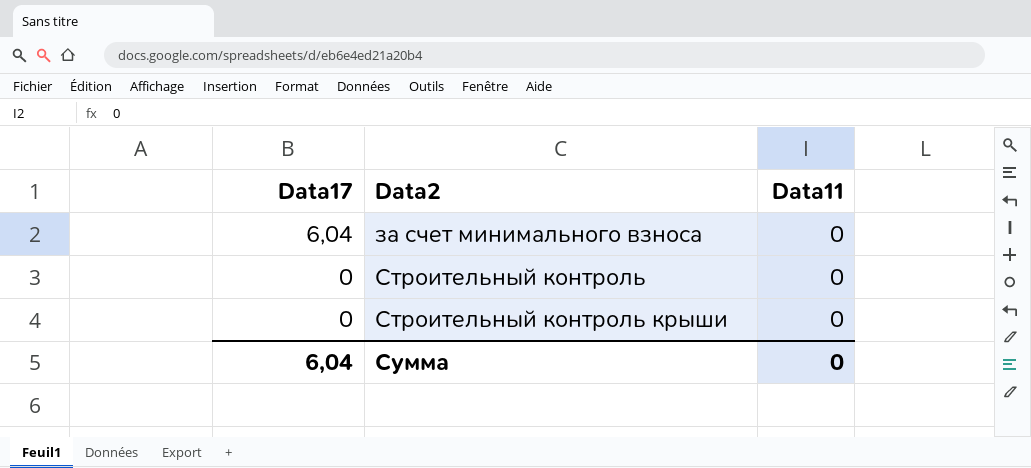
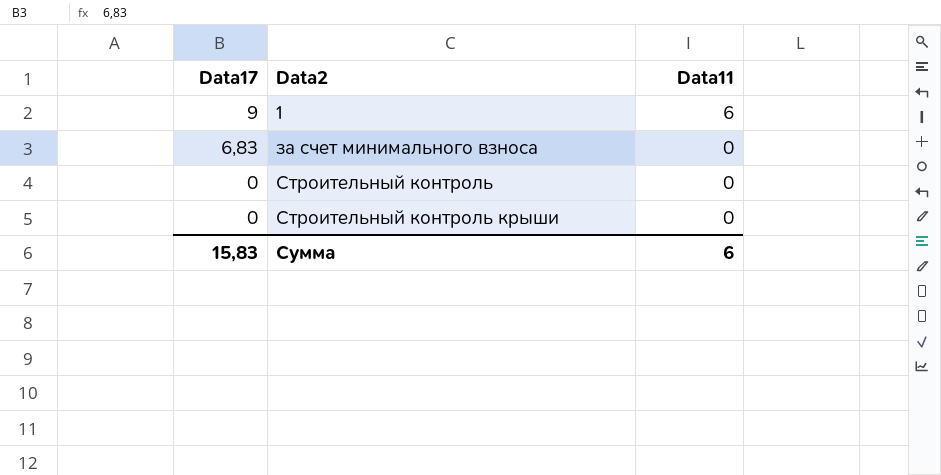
row 1: none -> 9 | 6
за счет минимального взноса | Data17: 6,04 -> 6,83
Сумма | Data17: 6,04 -> 15,83
Сумма | Data11: 0 -> 6

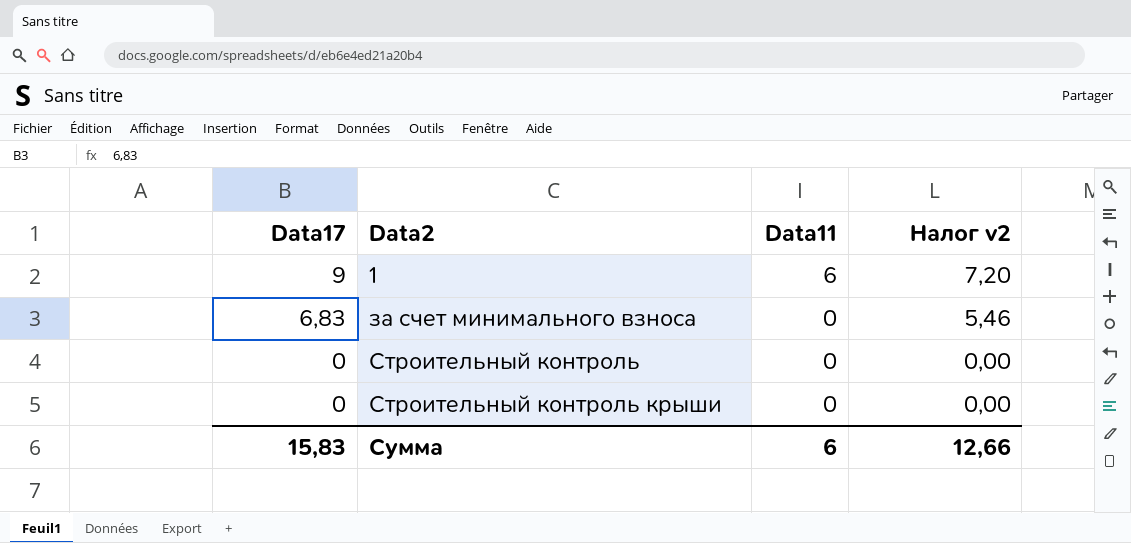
column Налог v2 | formula: none -> [Data17] * 0,8

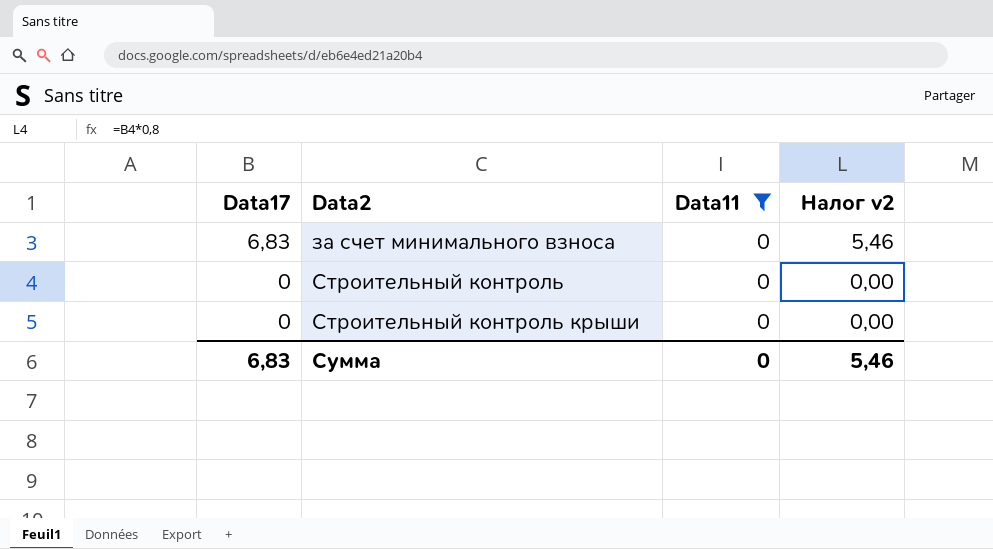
filter: none -> Data11 = 0
Сумма | Data17: 15,83 -> 6,83
Сумма | Data11: 6 -> 0
Сумма | Налог v2: 12,66 -> 5,46

